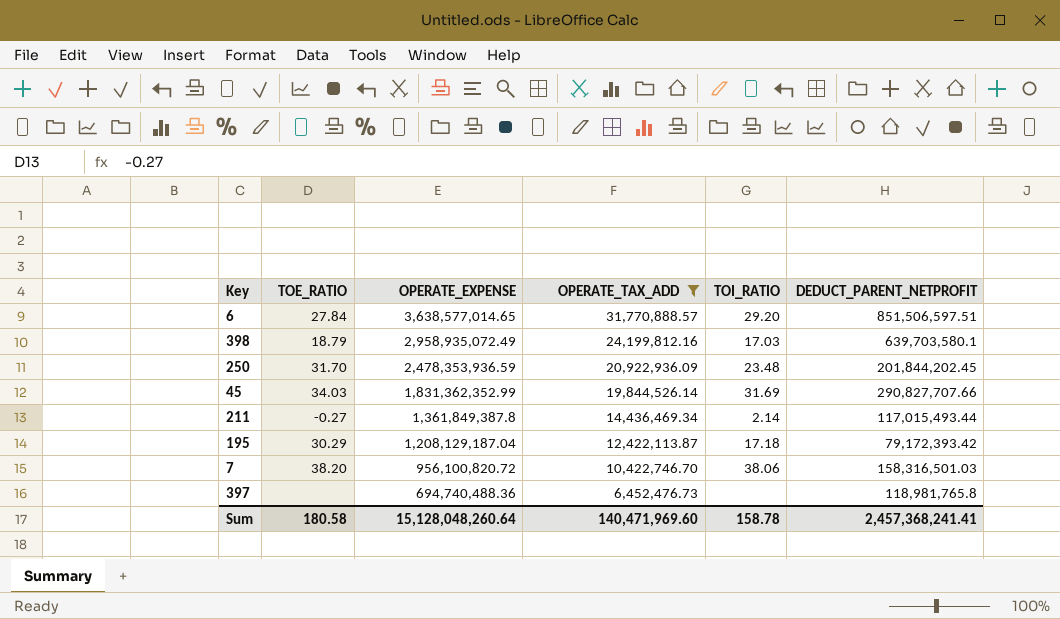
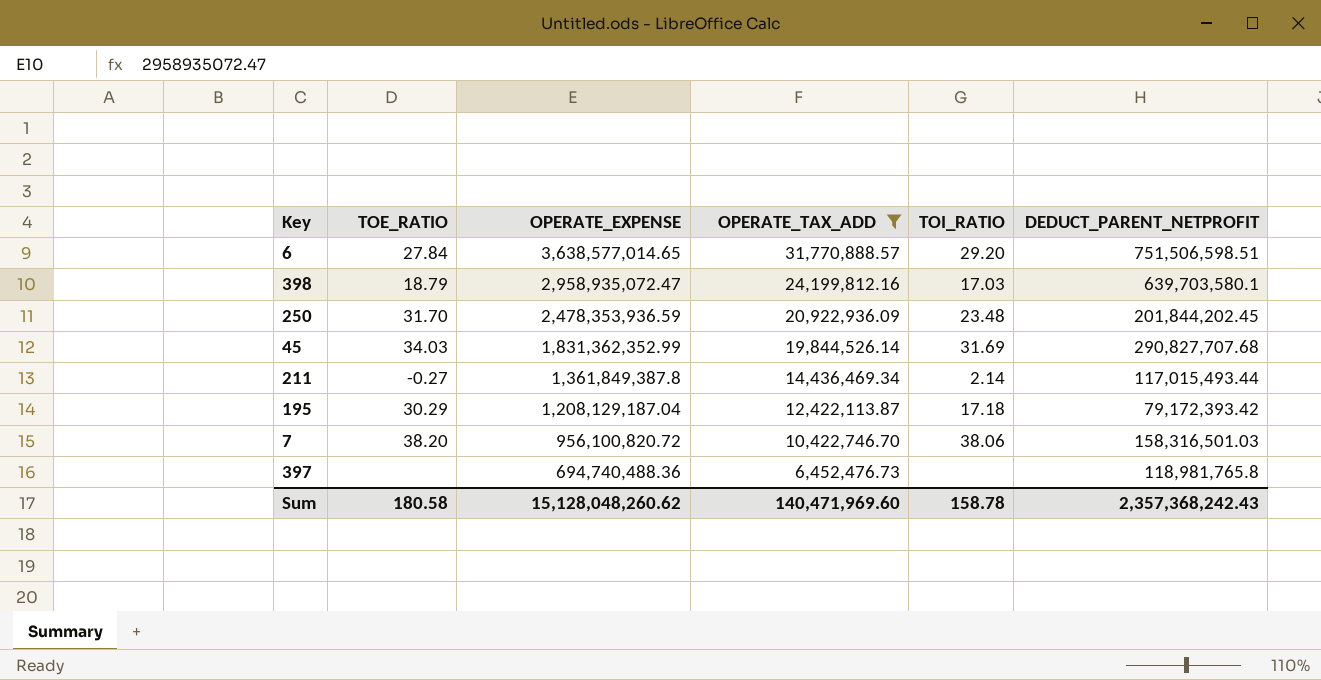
6 | DEDUCT_PARENT_NETPROFIT: 851,506,597.51 -> 751,506,598.51
398 | OPERATE_EXPENSE: 2,958,935,072.49 -> 2,958,935,072.47
45 | DEDUCT_PARENT_NETPROFIT: 290,827,707.66 -> 290,827,707.68
Sum | OPERATE_EXPENSE: 15,128,048,260.64 -> 15,128,048,260.62
Sum | DEDUCT_PARENT_NETPROFIT: 2,457,368,241.41 -> 2,357,368,242.43

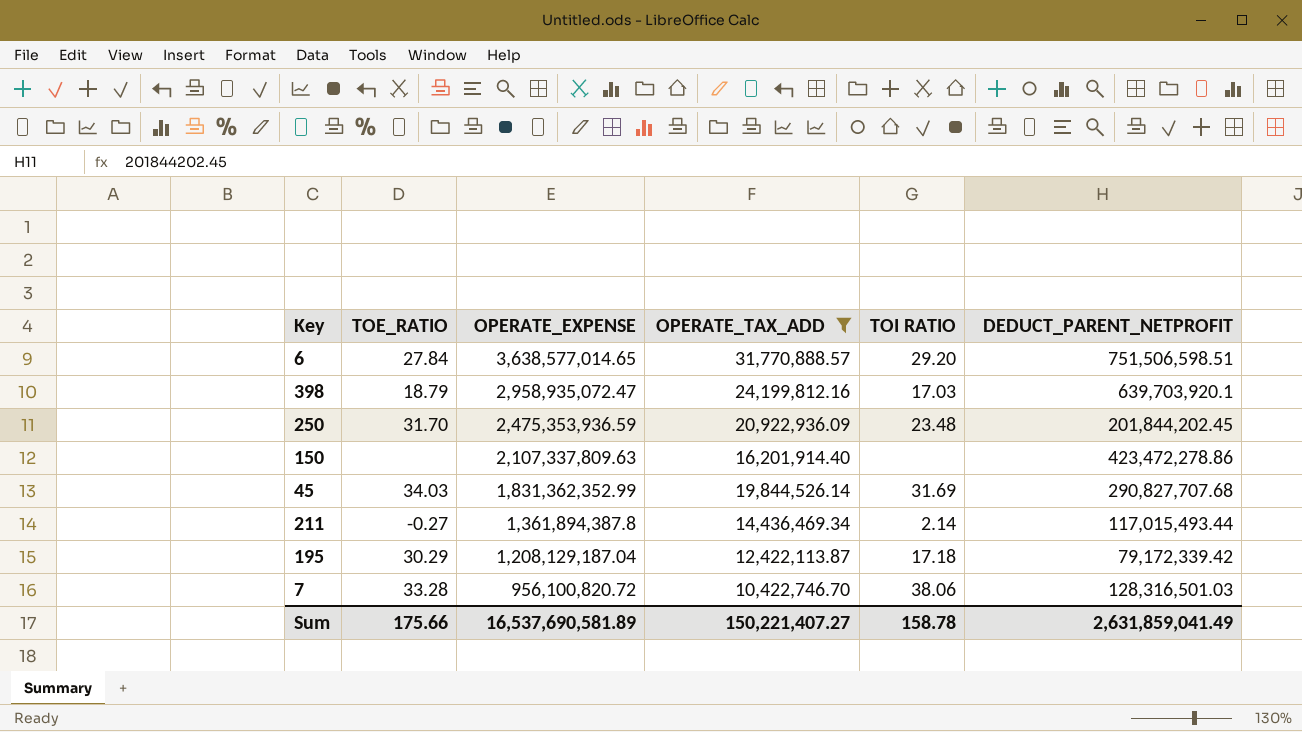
column name: TOI_RATIO -> TOI RATIO
row 397: none | 694,740,488.36 | 6,452,476.73 | none | 118,981,765.8 -> none
398 | DEDUCT_PARENT_NETPROFIT: 639,703,580.1 -> 639,703,920.1
250 | OPERATE_EXPENSE: 2,478,353,936.59 -> 2,475,353,936.59
row 150: none -> none | 2,107,337,809.63 | 16,201,914.40 | none | 423,472,278.86
211 | OPERATE_EXPENSE: 1,361,849,387.8 -> 1,361,894,387.8
195 | DEDUCT_PARENT_NETPROFIT: 79,172,393.42 -> 79,172,339.42
7 | TOE_RATIO: 38.20 -> 33.28
7 | DEDUCT_PARENT_NETPROFIT: 158,316,501.03 -> 128,316,501.03
Sum | TOE_RATIO: 180.58 -> 175.66
Sum | OPERATE_EXPENSE: 15,128,048,260.62 -> 16,537,690,581.89
Sum | OPERATE_TAX_ADD: 140,471,969.60 -> 150,221,407.27
Sum | DEDUCT_PARENT_NETPROFIT: 2,357,368,242.43 -> 2,631,859,041.49

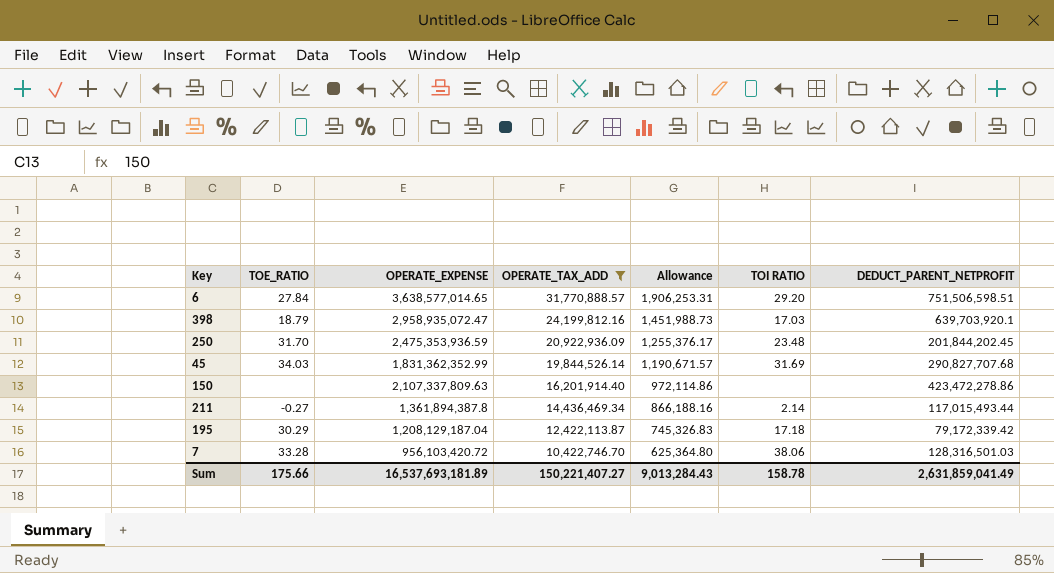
row order: OPERATE_EXPENSE descending -> OPERATE_TAX_ADD descending
column Allowance | formula: none -> [OPERATE_TAX_ADD] * 0.06
7 | OPERATE_EXPENSE: 956,100,820.72 -> 956,103,420.72
Sum | OPERATE_EXPENSE: 16,537,690,581.89 -> 16,537,693,181.89

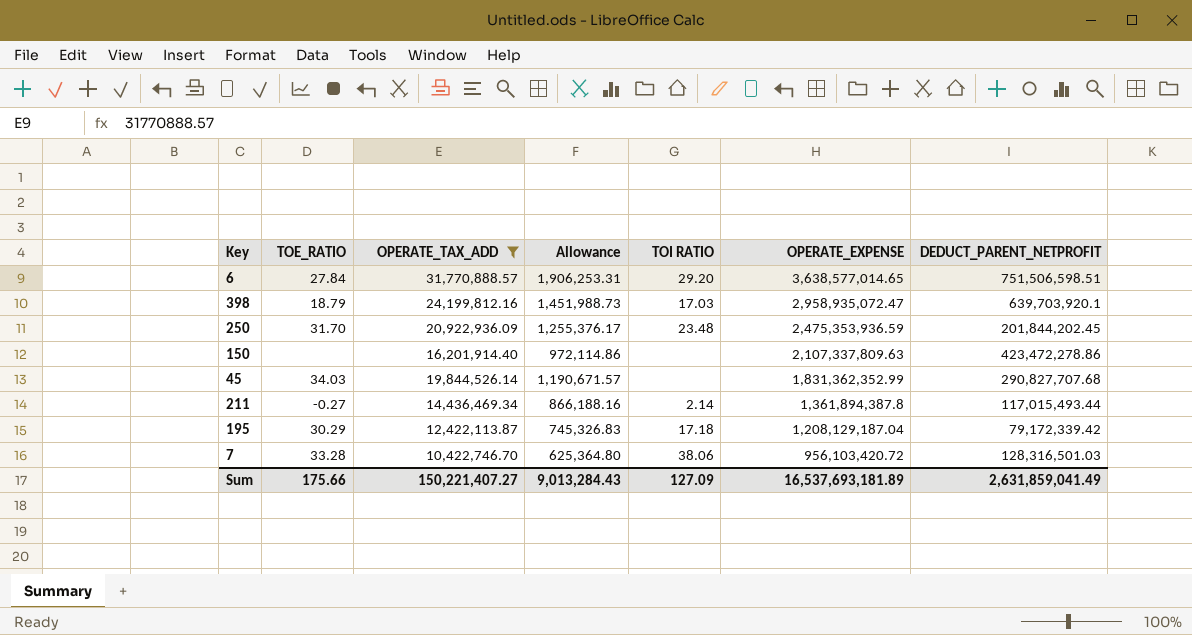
row order: OPERATE_TAX_ADD descending -> OPERATE_EXPENSE descending
column OPERATE_EXPENSE | position: 3 -> 6
45 | TOI RATIO: 31.69 -> none
Sum | TOI RATIO: 158.78 -> 127.09

